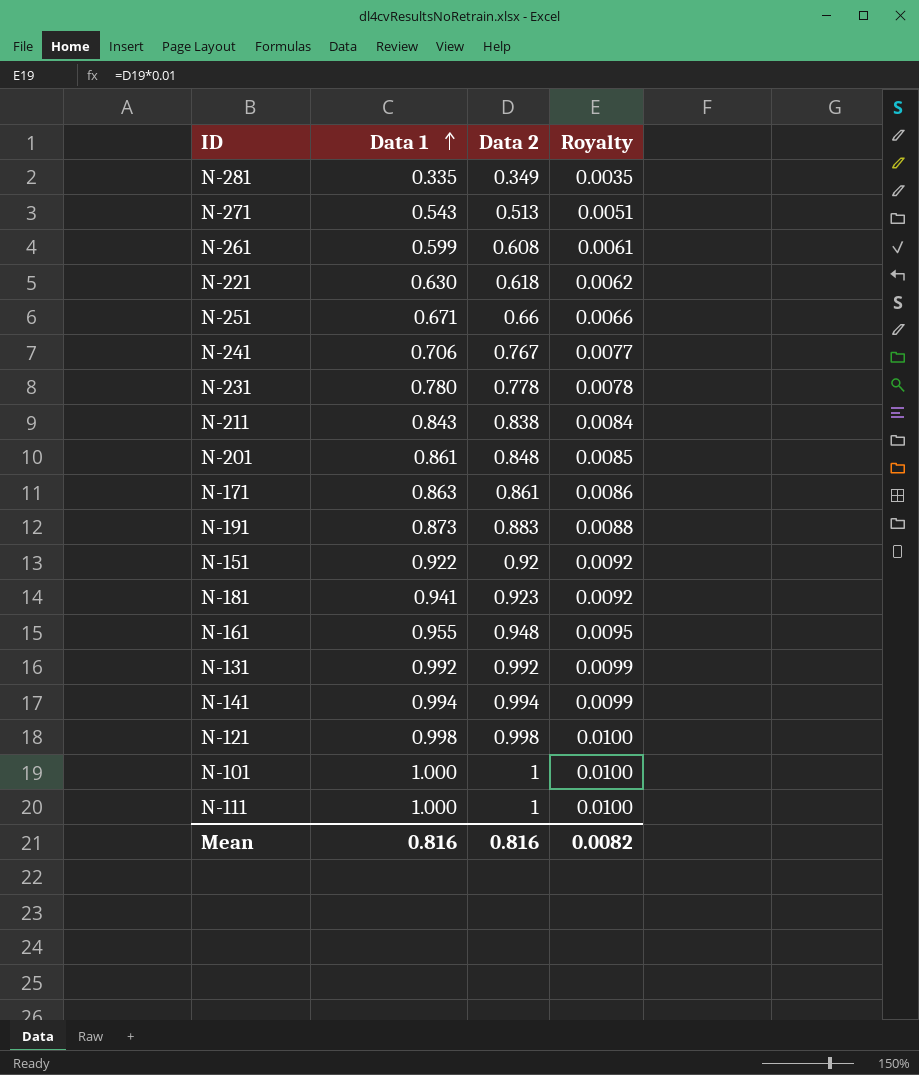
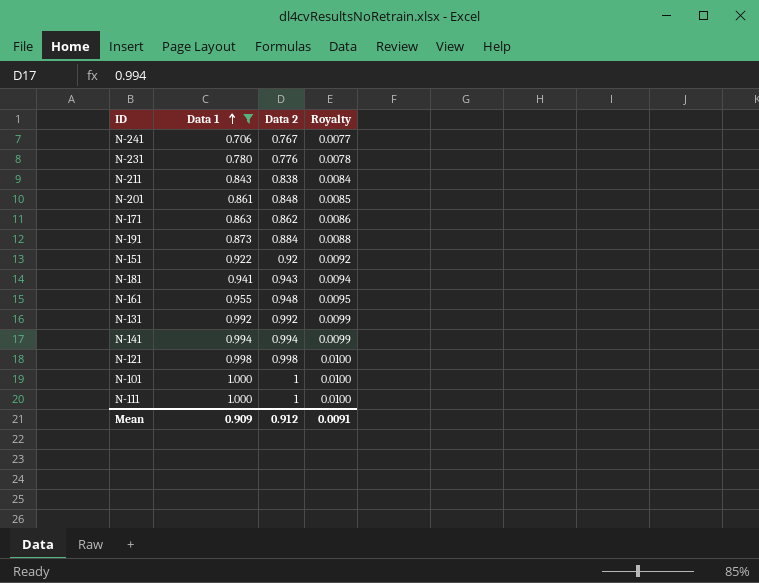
filter: none -> Data 1 >= 0.706
N-231 | Data 2: 0.778 -> 0.776
N-171 | Data 2: 0.861 -> 0.862
N-191 | Data 2: 0.883 -> 0.884
N-181 | Data 2: 0.923 -> 0.943
N-181 | Royalty: 0.0092 -> 0.0094
Mean | Data 1: 0.816 -> 0.909
Mean | Data 2: 0.816 -> 0.912
Mean | Royalty: 0.0082 -> 0.0091

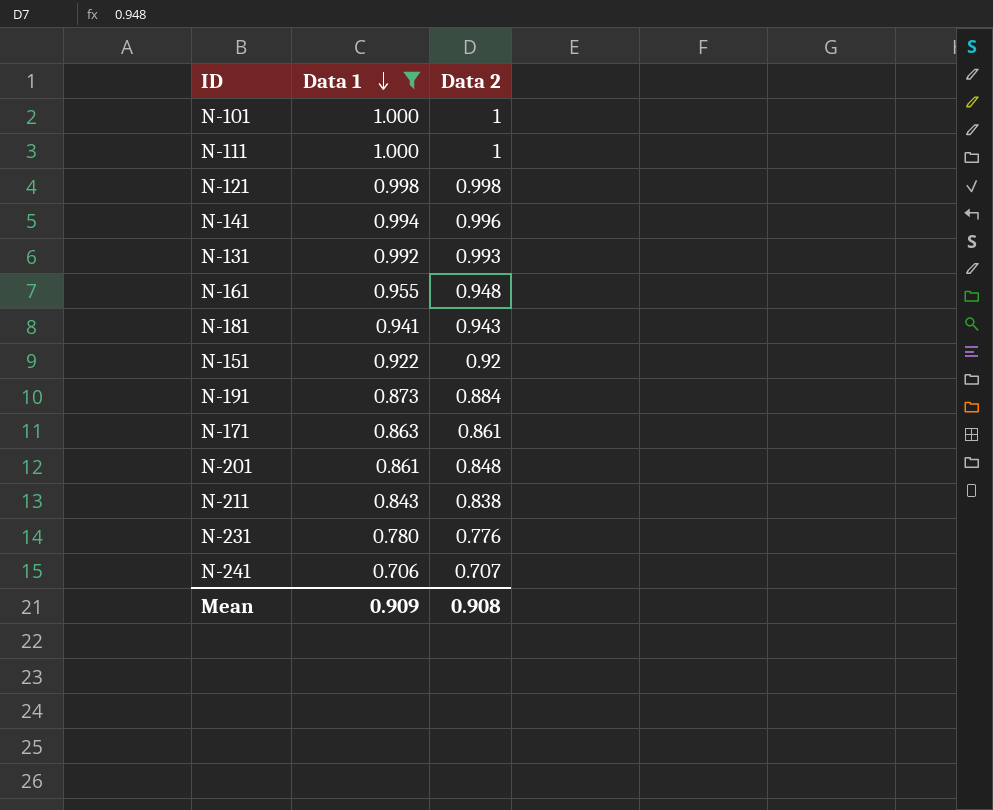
row order: Data 1 ascending -> Data 1 descending
column Royalty | formula: [Data 2] * 0.01 -> none
N-141 | Data 2: 0.994 -> 0.996
N-131 | Data 2: 0.992 -> 0.993
N-171 | Data 2: 0.862 -> 0.861
N-241 | Data 2: 0.767 -> 0.707
Mean | Data 2: 0.912 -> 0.908

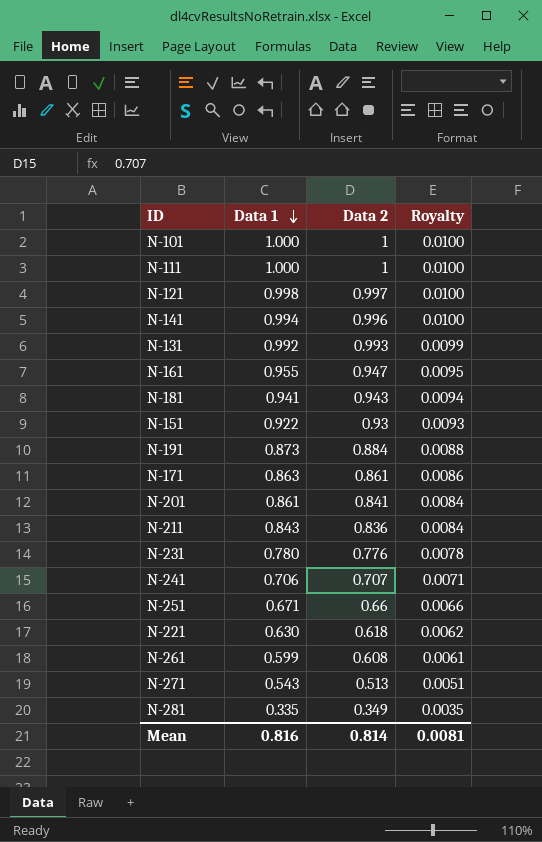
filter: Data 1 >= 0.706 -> none
column Royalty | formula: none -> [Data 2] * 0.01
N-121 | Data 2: 0.998 -> 0.997
N-161 | Data 2: 0.948 -> 0.947
N-151 | Data 2: 0.92 -> 0.93
N-201 | Data 2: 0.848 -> 0.841
N-211 | Data 2: 0.838 -> 0.836
Mean | Data 1: 0.909 -> 0.816
Mean | Data 2: 0.908 -> 0.814

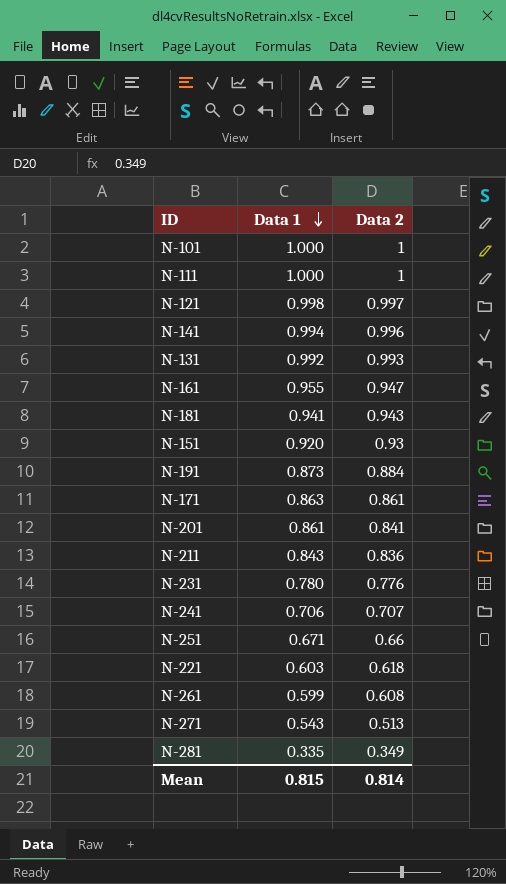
column Royalty | formula: [Data 2] * 0.01 -> none
N-151 | Data 1: 0.922 -> 0.920
N-221 | Data 1: 0.630 -> 0.603
Mean | Data 1: 0.816 -> 0.815

